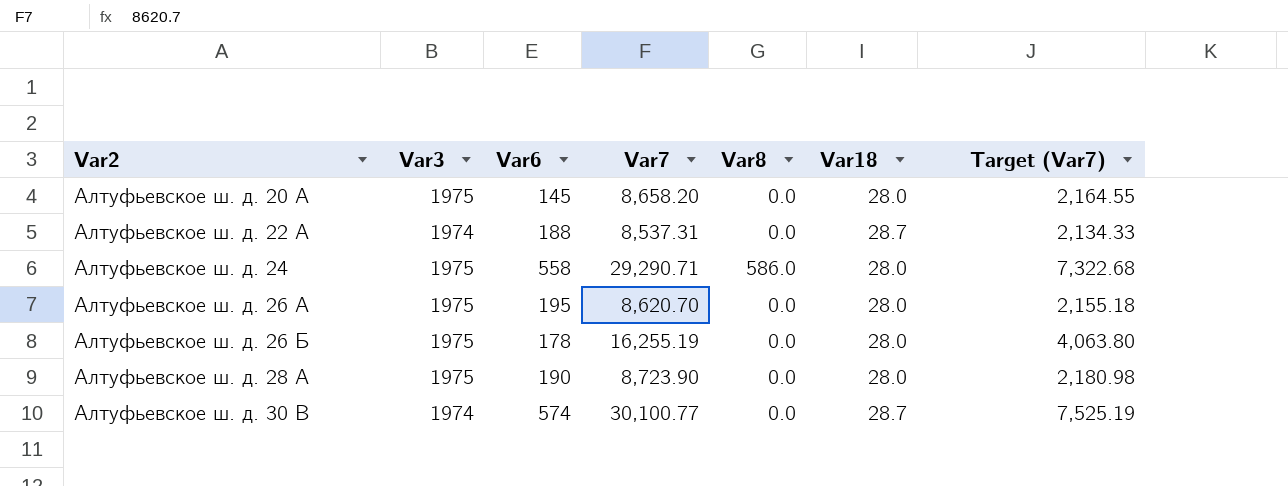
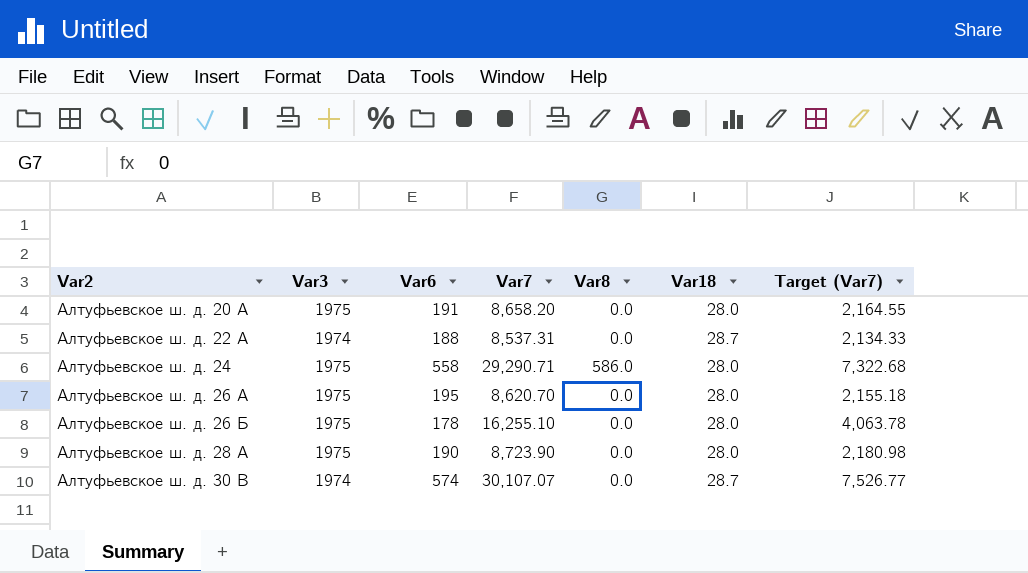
Алтуфьевское ш. д. 20 А | Var6: 145 -> 191
Алтуфьевское ш. д. 26 Б | Var7: 16,255.19 -> 16,255.10
Алтуфьевское ш. д. 26 Б | Target (Var7): 4,063.80 -> 4,063.78
Алтуфьевское ш. д. 30 В | Var7: 30,100.77 -> 30,107.07
Алтуфьевское ш. д. 30 В | Target (Var7): 7,525.19 -> 7,526.77

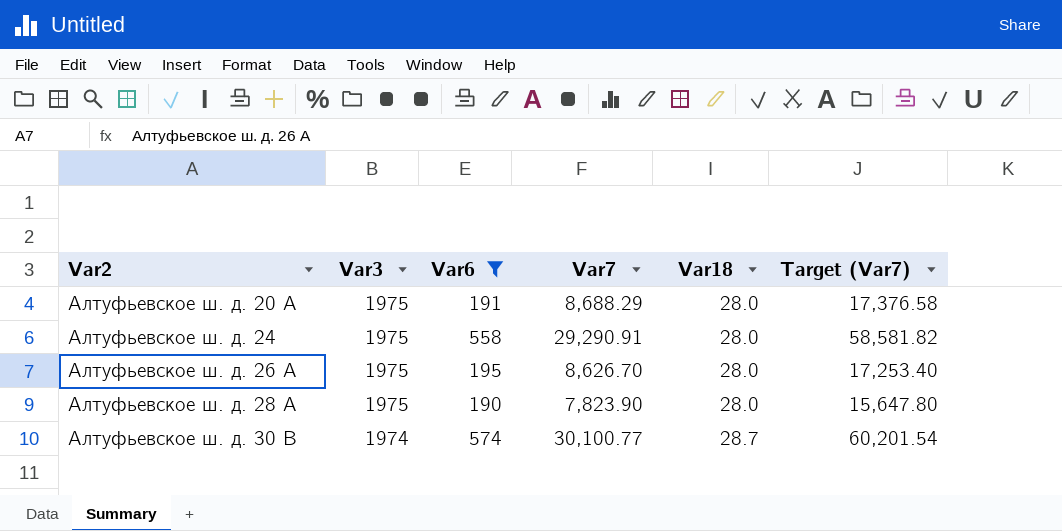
filter: none -> Var6 >= 190
column Var8 | position: 5 -> none
column Target (Var7) | formula: [Var7] * 0.25 -> [Var7] * 2
Алтуфьевское ш. д. 20 А | Var7: 8,658.20 -> 8,688.29
Алтуфьевское ш. д. 24 | Var7: 29,290.71 -> 29,290.91
Алтуфьевское ш. д. 26 А | Var7: 8,620.70 -> 8,626.70
Алтуфьевское ш. д. 28 А | Var7: 8,723.90 -> 7,823.90
Алтуфьевское ш. д. 30 В | Var7: 30,107.07 -> 30,100.77

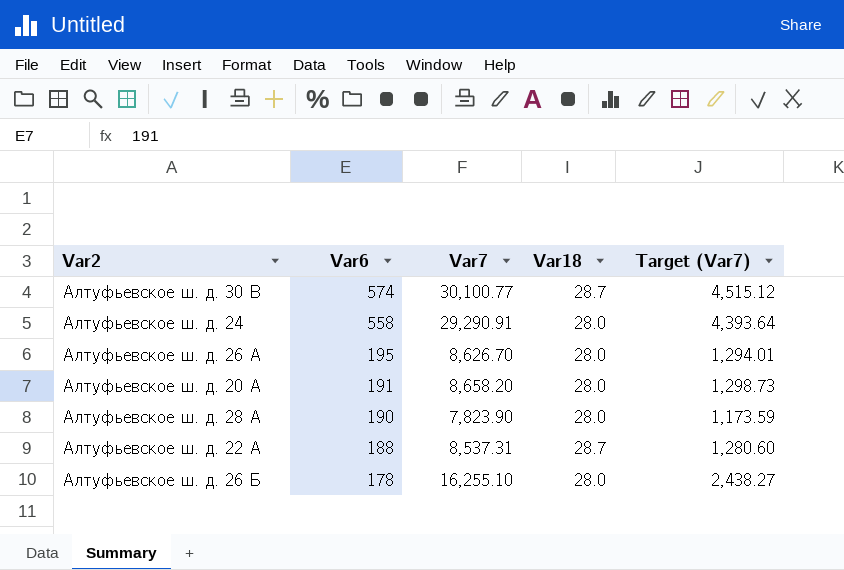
filter: Var6 >= 190 -> none
row order: Var2 ascending -> Var6 descending
column Var3 | position: 2 -> none
column Target (Var7) | formula: [Var7] * 2 -> [Var7] * 0.15
Алтуфьевское ш. д. 20 А | Var7: 8,688.29 -> 8,658.20

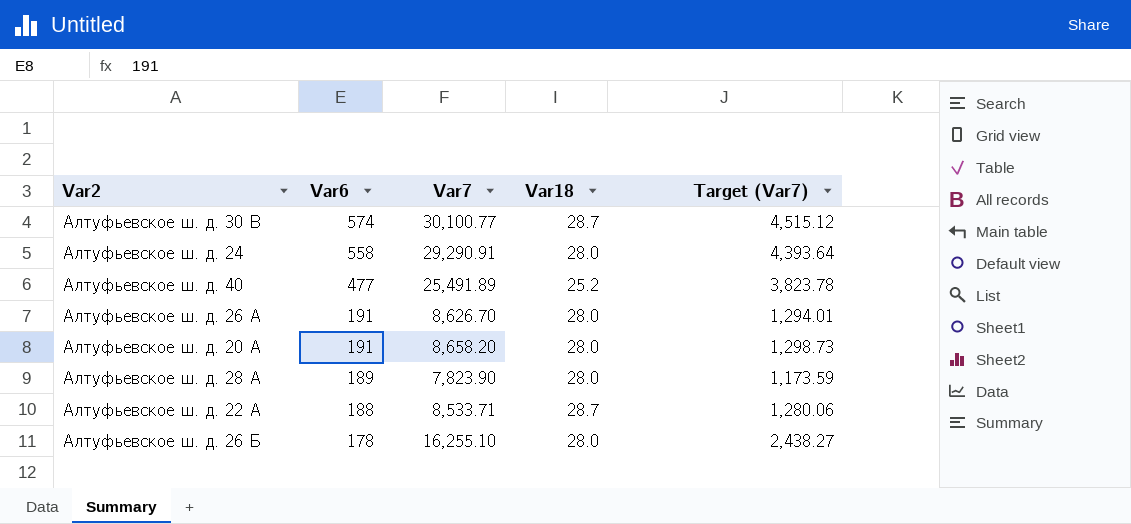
row Алтуфьевское ш. д. 40: none -> 477 | 25,491.89 | 25.2 | 3,823.78
Алтуфьевское ш. д. 26 А | Var6: 195 -> 191
Алтуфьевское ш. д. 28 А | Var6: 190 -> 189
Алтуфьевское ш. д. 22 А | Var7: 8,537.31 -> 8,533.71
Алтуфьевское ш. д. 22 А | Target (Var7): 1,280.60 -> 1,280.06

